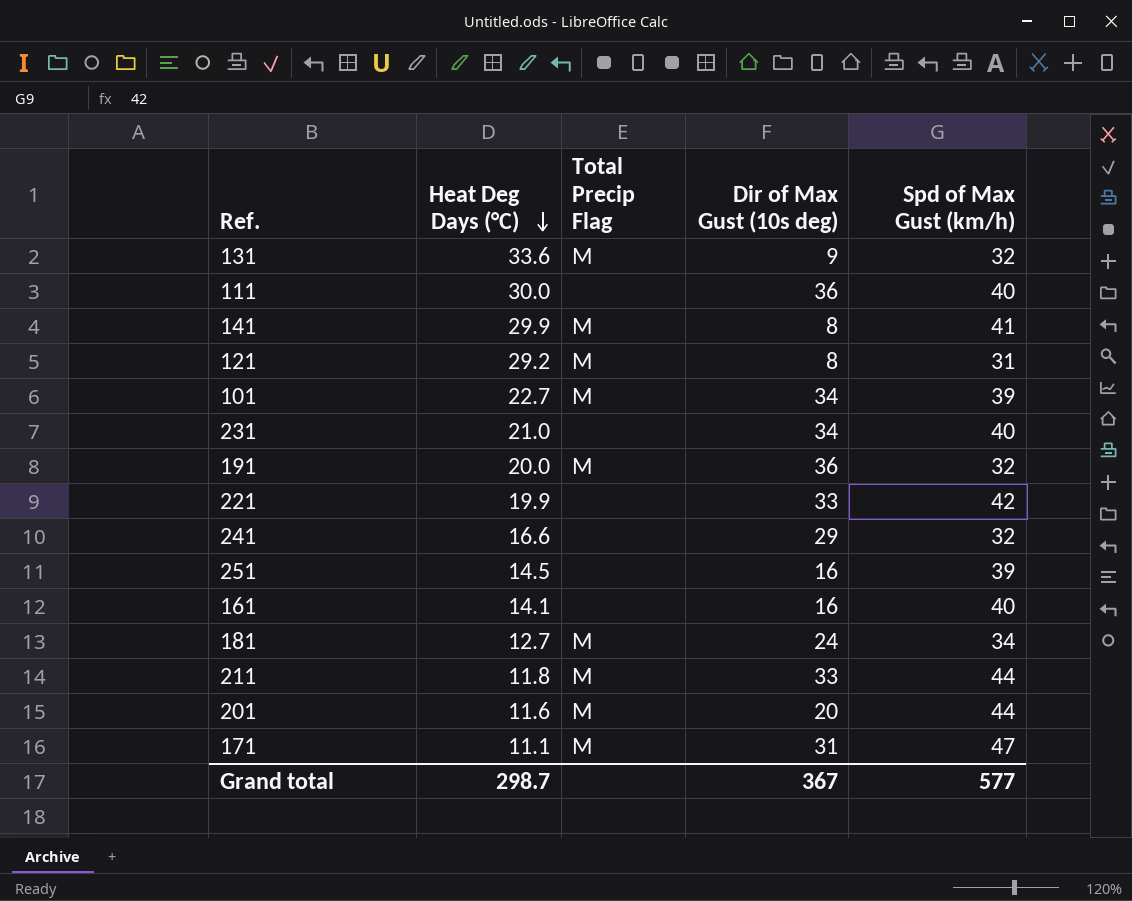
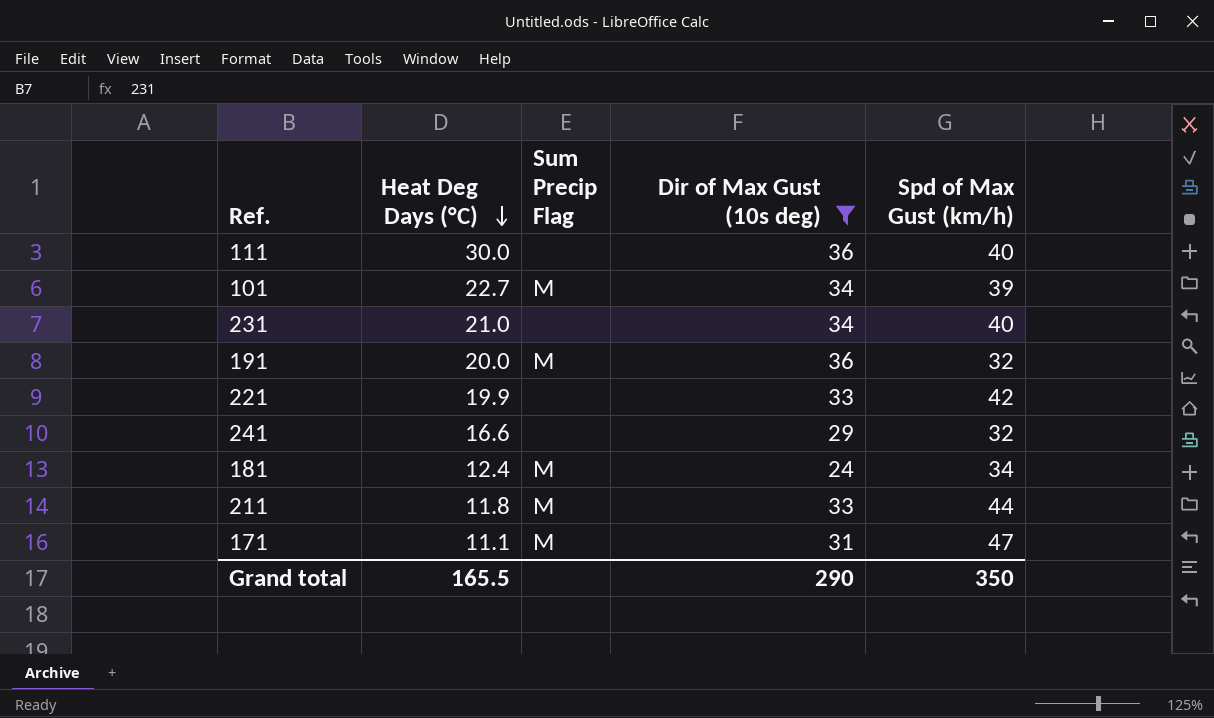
filter: none -> Dir of Max Gust (10s deg) >= 24
column name: Total Precip Flag -> Sum Precip Flag
181 | Heat Deg Days (°C): 12.7 -> 12.4
Grand total | Heat Deg Days (°C): 298.7 -> 165.5
Grand total | Dir of Max Gust (10s deg): 367 -> 290
Grand total | Spd of Max Gust (km/h): 577 -> 350

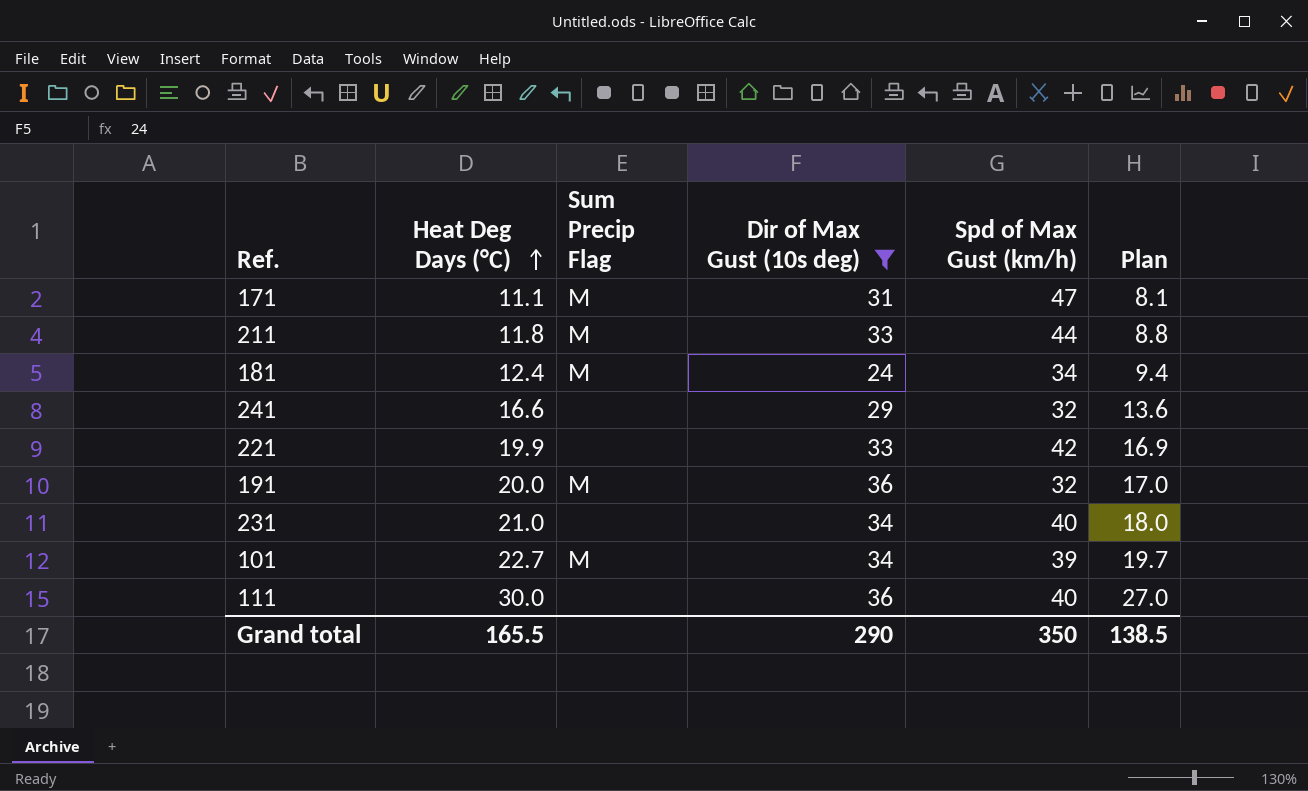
row order: Heat Deg Days (°C) descending -> Heat Deg Days (°C) ascending
column Plan | formula: none -> [Heat Deg Days (°C)] - 3

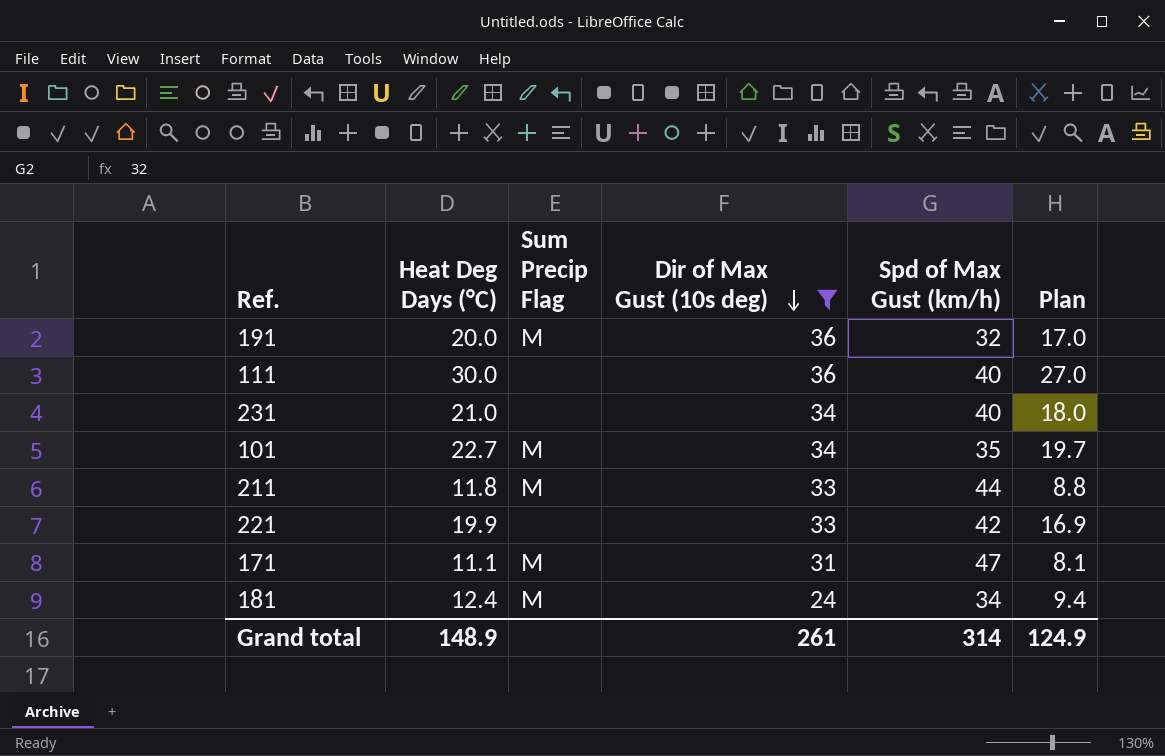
row order: Heat Deg Days (°C) ascending -> Dir of Max Gust (10s deg) descending
row 241: 16.6 | none | 29 | 32 | 13.6 -> none
101 | Spd of Max Gust (km/h): 39 -> 35
Grand total | Heat Deg Days (°C): 165.5 -> 148.9
Grand total | Dir of Max Gust (10s deg): 290 -> 261
Grand total | Spd of Max Gust (km/h): 350 -> 314
Grand total | Plan: 138.5 -> 124.9

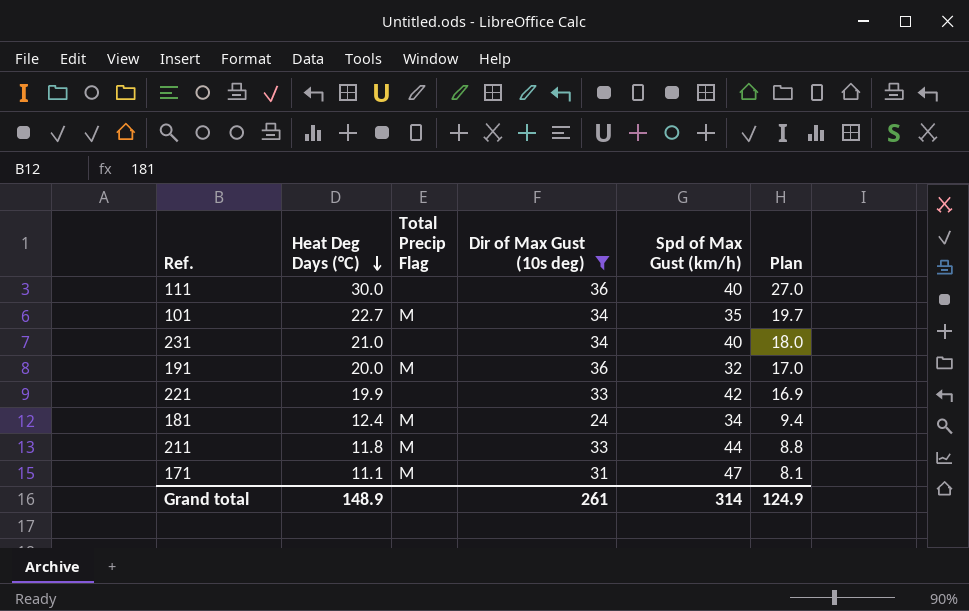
row order: Dir of Max Gust (10s deg) descending -> Heat Deg Days (°C) descending
column name: Sum Precip Flag -> Total Precip Flag

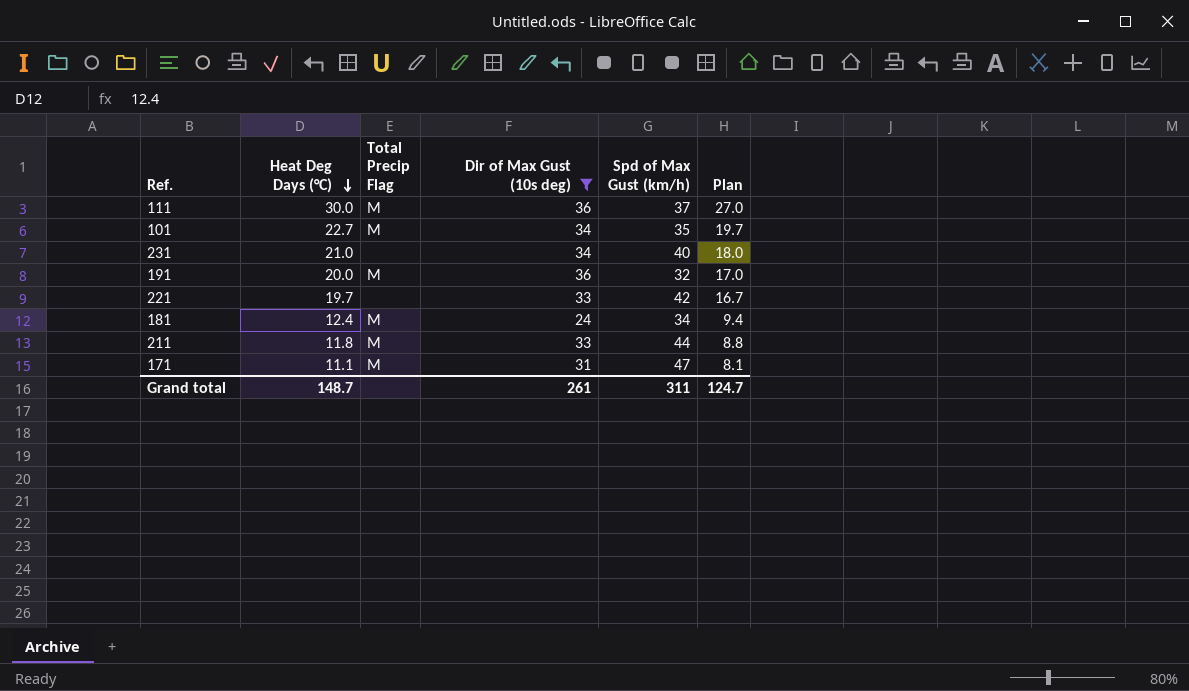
111 | Total Precip Flag: none -> M
111 | Spd of Max Gust (km/h): 40 -> 37
221 | Heat Deg Days (°C): 19.9 -> 19.7
221 | Plan: 16.9 -> 16.7
Grand total | Heat Deg Days (°C): 148.9 -> 148.7
Grand total | Spd of Max Gust (km/h): 314 -> 311
Grand total | Plan: 124.9 -> 124.7

